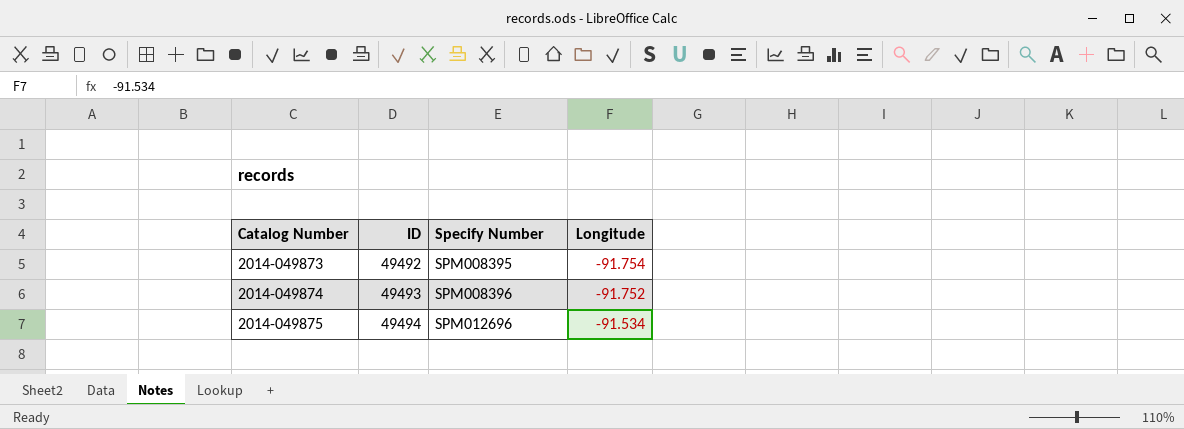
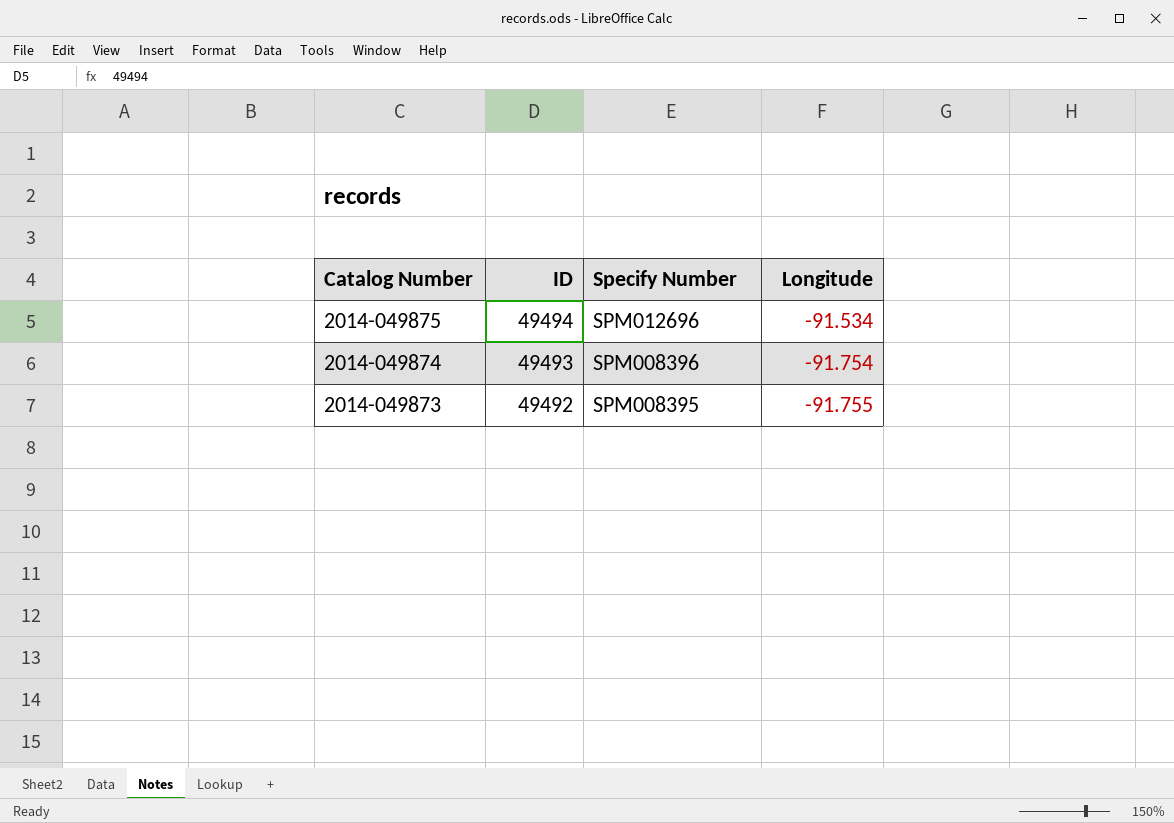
row order: Catalog Number ascending -> Catalog Number descending
2014-049874 | Longitude: -91.752 -> -91.754
2014-049873 | Longitude: -91.754 -> -91.755

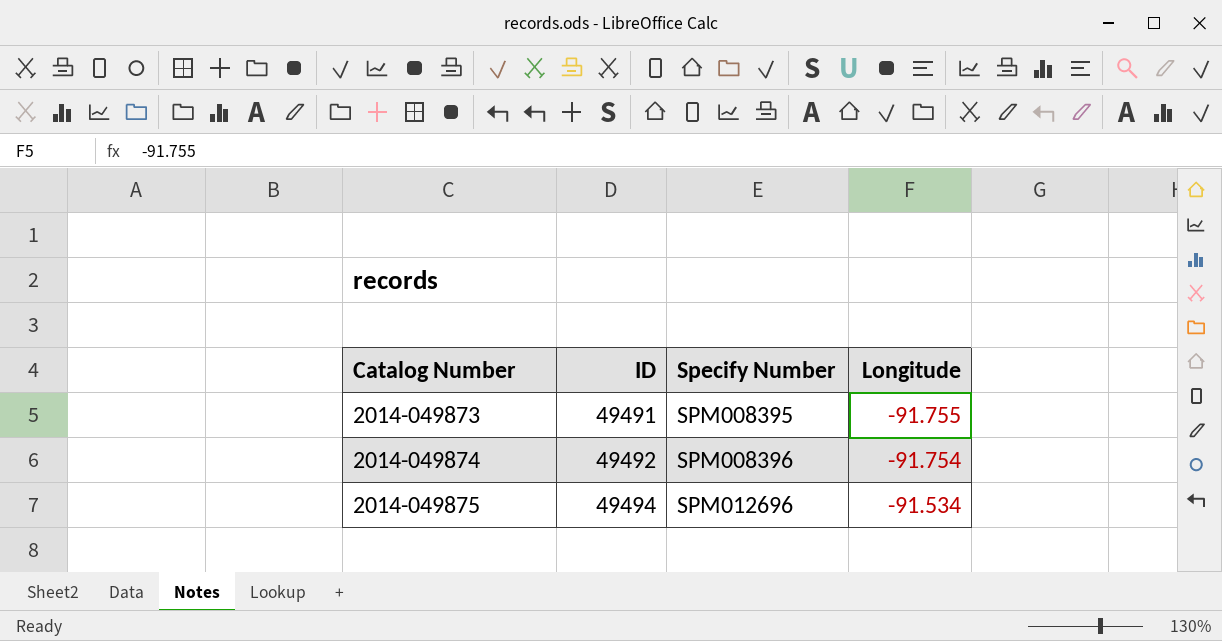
row order: Catalog Number descending -> Catalog Number ascending
2014-049873 | ID: 49492 -> 49491
2014-049874 | ID: 49493 -> 49492

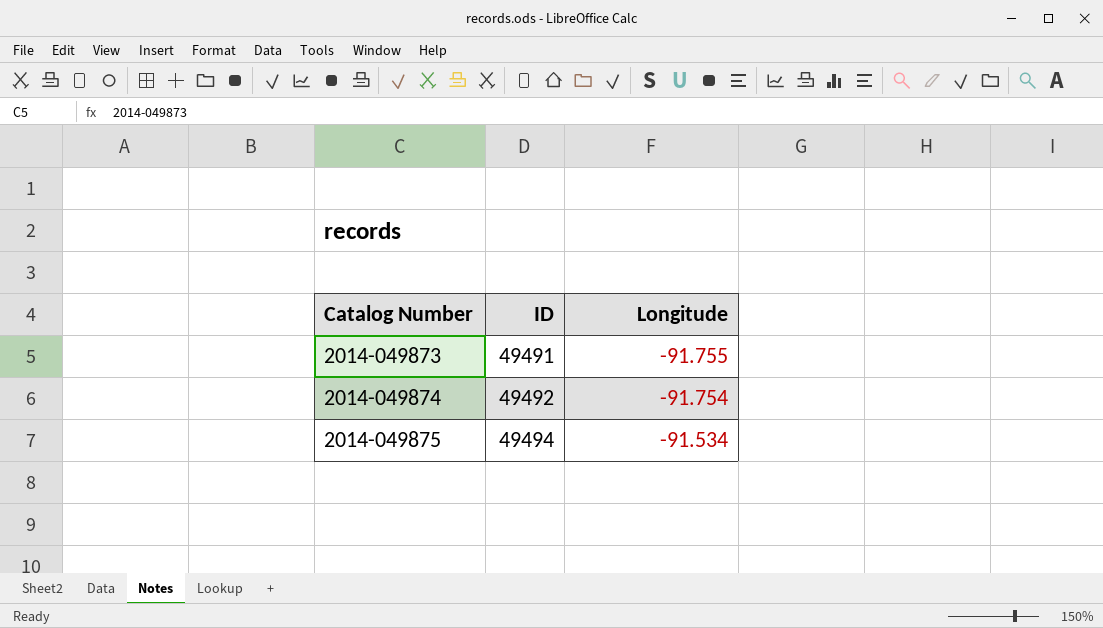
column Specify Number | position: 3 -> none

